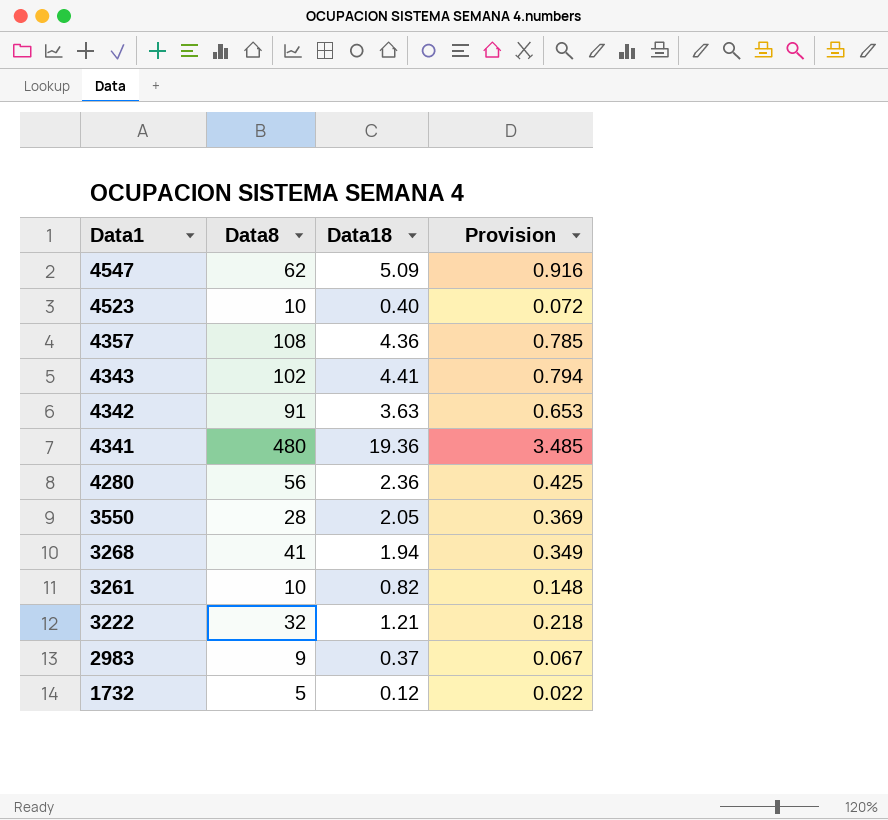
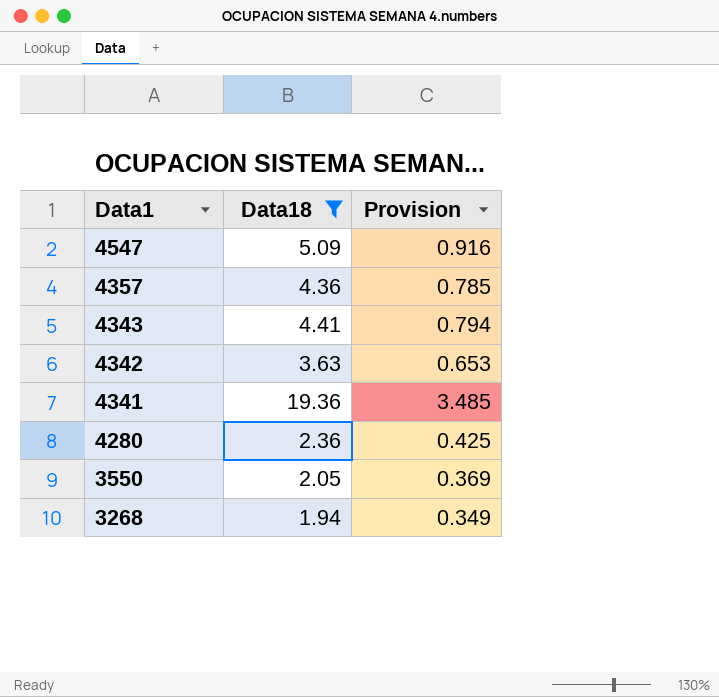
filter: none -> Data18 >= 1.94
column Data8 | position: 2 -> none

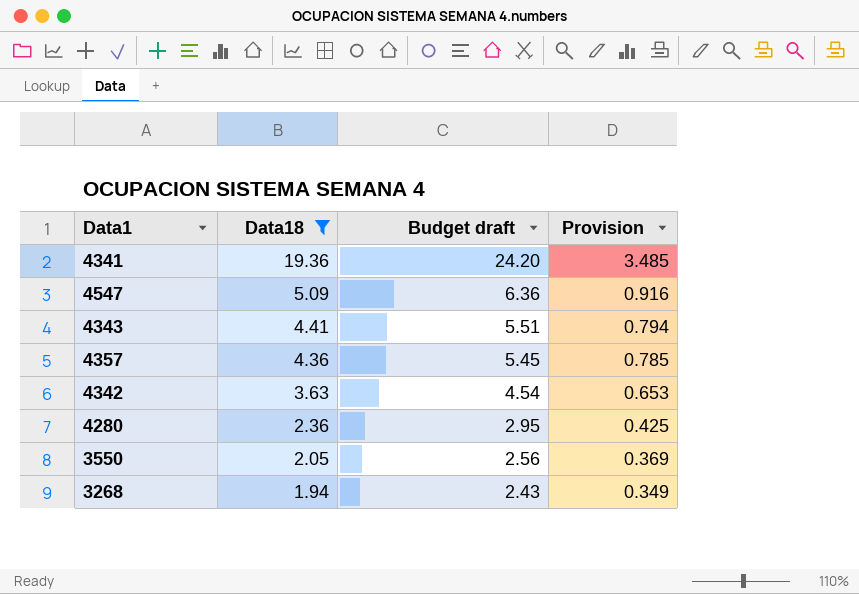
row order: Data1 descending -> Data18 descending
column Budget draft | formula: none -> [Data18] * 1.25

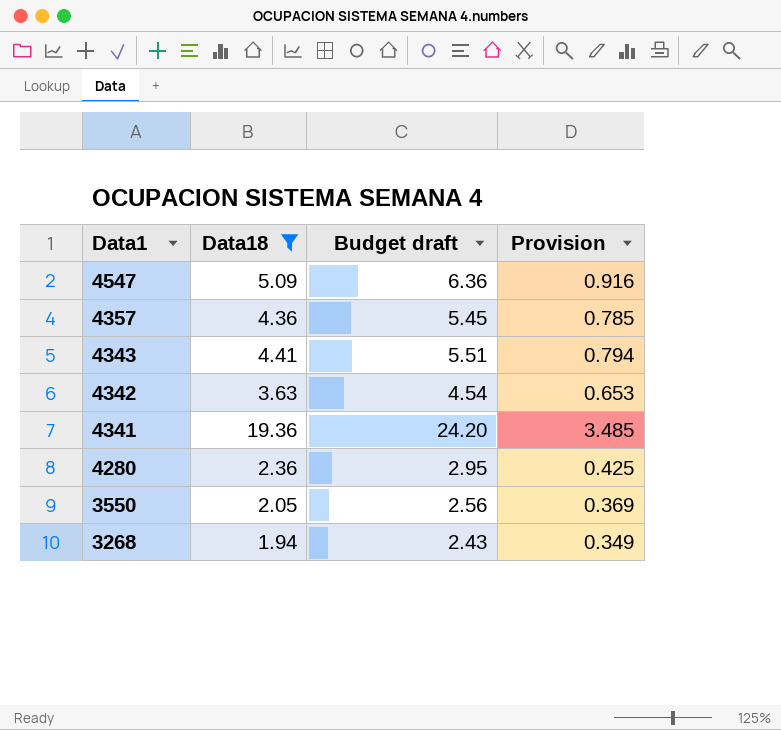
row order: Data18 descending -> Data1 descending

